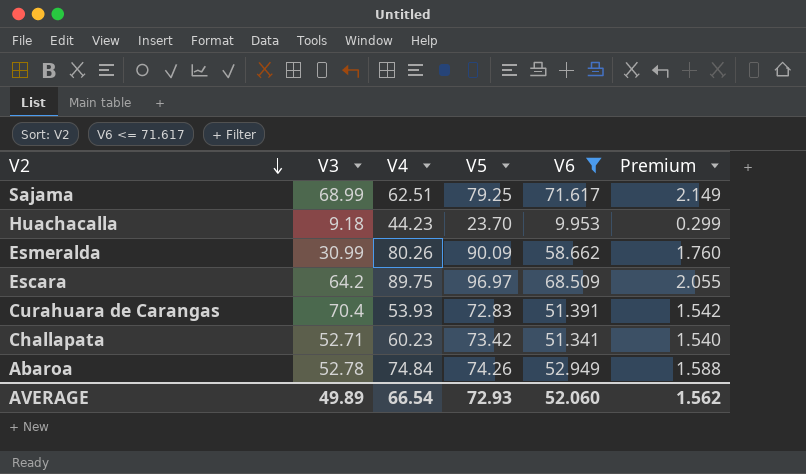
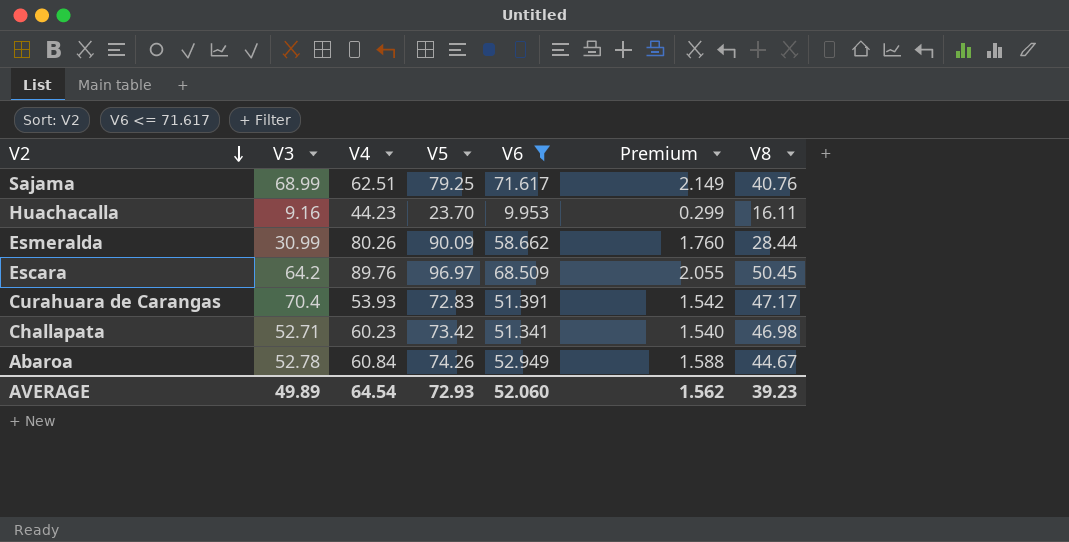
column V8 | position: none -> 7
Huachacalla | V3: 9.18 -> 9.16
Escara | V4: 89.75 -> 89.76
Abaroa | V4: 74.84 -> 60.84
AVERAGE | V4: 66.54 -> 64.54

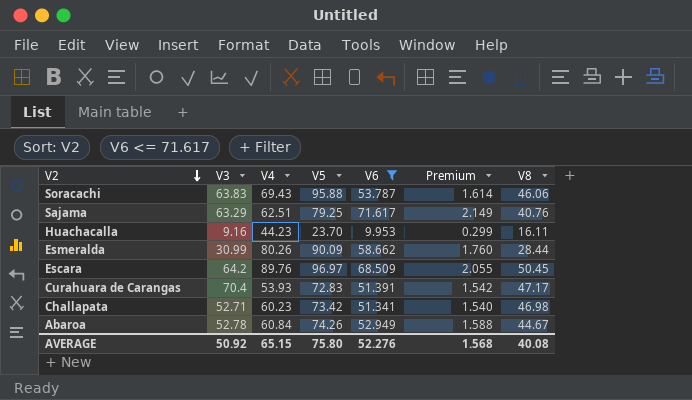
row Soracachi: none -> 63.83 | 69.43 | 95.88 | 53.787 | 1.614 | 46.06
Sajama | V3: 68.99 -> 63.29
AVERAGE | V3: 49.89 -> 50.92
AVERAGE | V4: 64.54 -> 65.15
AVERAGE | V5: 72.93 -> 75.80
AVERAGE | V6: 52.060 -> 52.276
AVERAGE | Premium: 1.562 -> 1.568
AVERAGE | V8: 39.23 -> 40.08

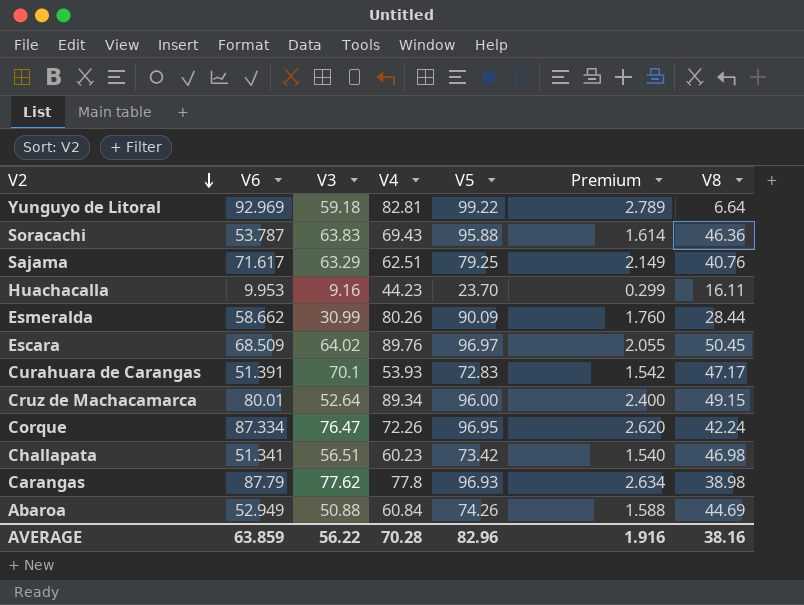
filter: V6 <= 71.617 -> none
column V6 | position: 5 -> 2
Soracachi | V8: 46.06 -> 46.36
Escara | V3: 64.2 -> 64.02
Curahuara de Carangas | V3: 70.4 -> 70.1
Challapata | V3: 52.71 -> 56.51
Abaroa | V3: 52.78 -> 50.88
Abaroa | V8: 44.67 -> 44.69
AVERAGE | V6: 52.276 -> 63.859
AVERAGE | V3: 50.92 -> 56.22
AVERAGE | V4: 65.15 -> 70.28
AVERAGE | V5: 75.80 -> 82.96
AVERAGE | Premium: 1.568 -> 1.916
AVERAGE | V8: 40.08 -> 38.16

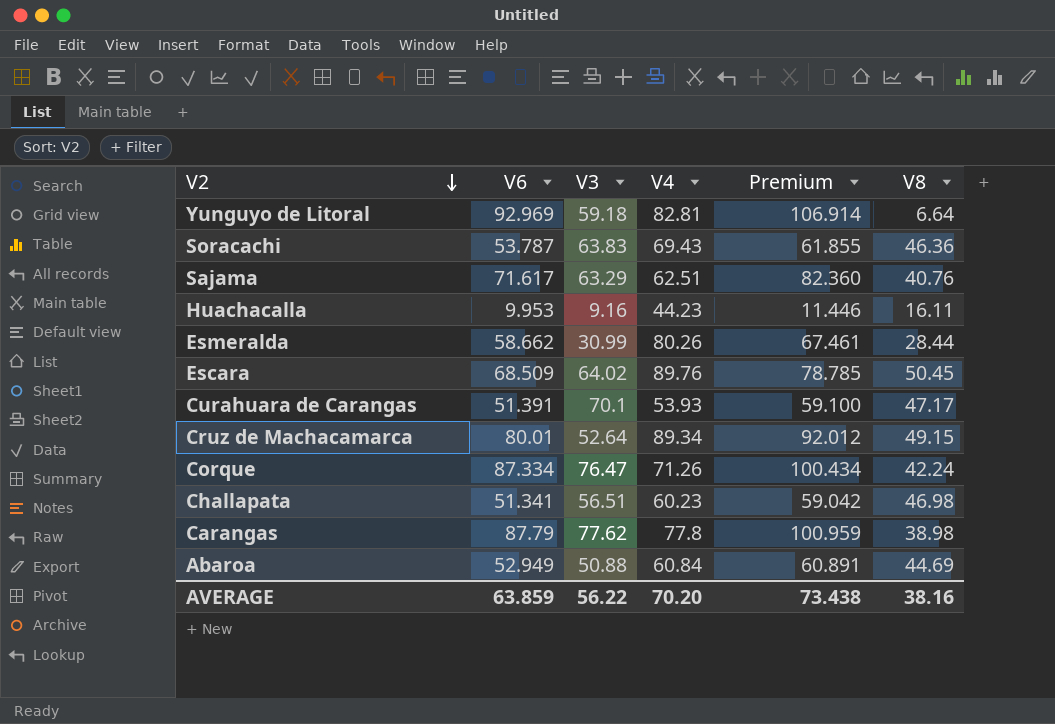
column V5 | position: 5 -> none
column Premium | formula: [V6] * 0.03 -> [V6] * 1.15
Corque | V4: 72.26 -> 71.26
AVERAGE | V4: 70.28 -> 70.20
AVERAGE | Premium: 1.916 -> 73.438

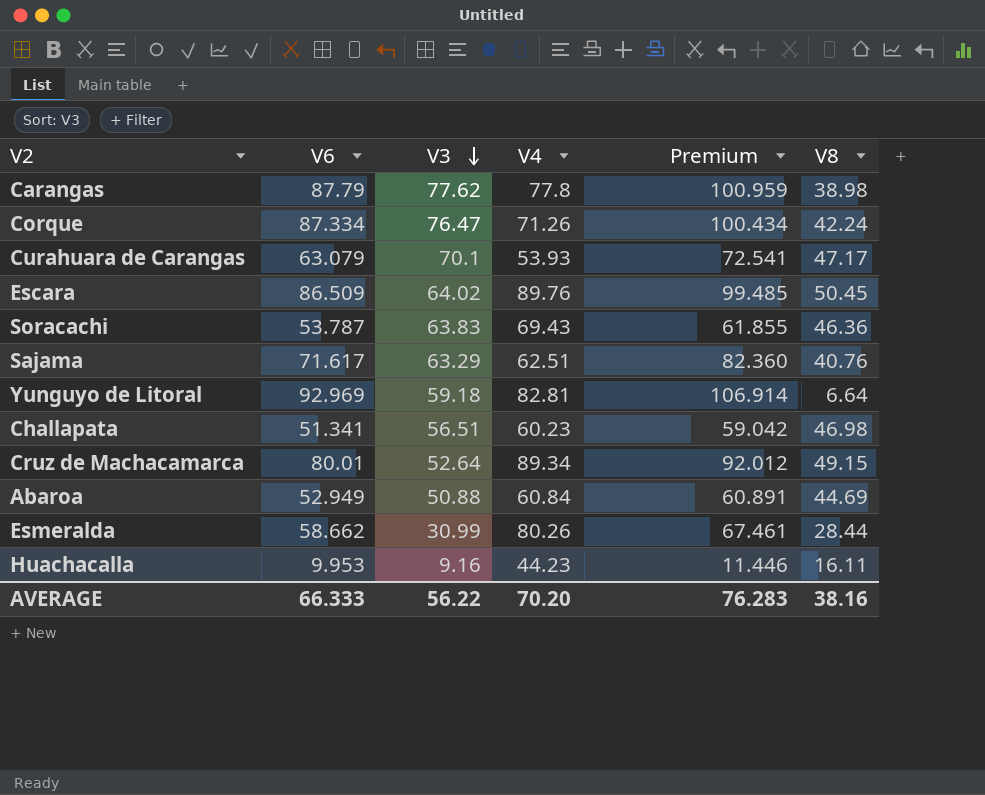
row order: V2 descending -> V3 descending
Curahuara de Carangas | V6: 51.391 -> 63.079
Curahuara de Carangas | Premium: 59.100 -> 72.541
Escara | V6: 68.509 -> 86.509
Escara | Premium: 78.785 -> 99.485
AVERAGE | V6: 63.859 -> 66.333
AVERAGE | Premium: 73.438 -> 76.283

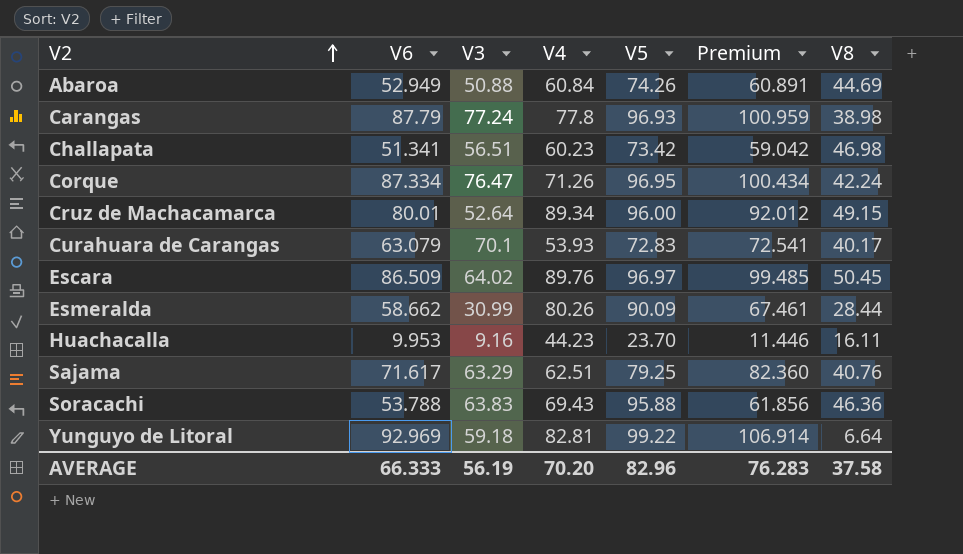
row order: V3 descending -> V2 ascending
column V5 | position: none -> 5
Carangas | V3: 77.62 -> 77.24
Curahuara de Carangas | V8: 47.17 -> 40.17
Soracachi | V6: 53.787 -> 53.788
Soracachi | Premium: 61.855 -> 61.856
AVERAGE | V3: 56.22 -> 56.19
AVERAGE | V8: 38.16 -> 37.58

